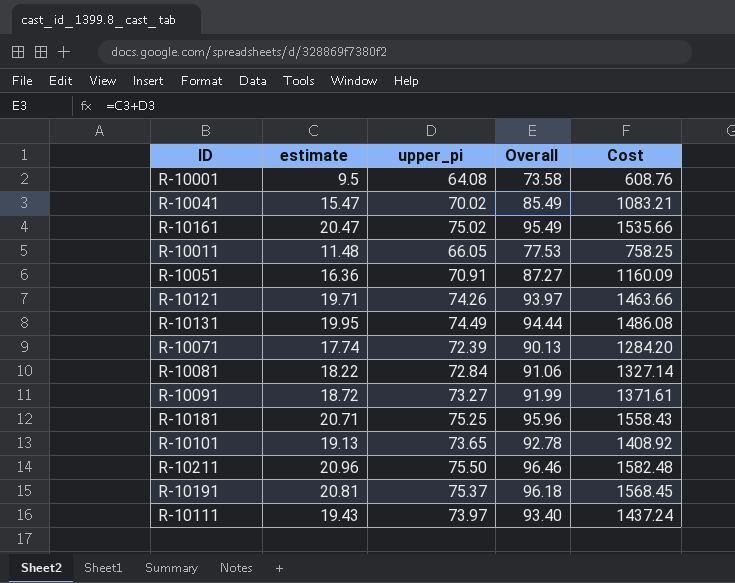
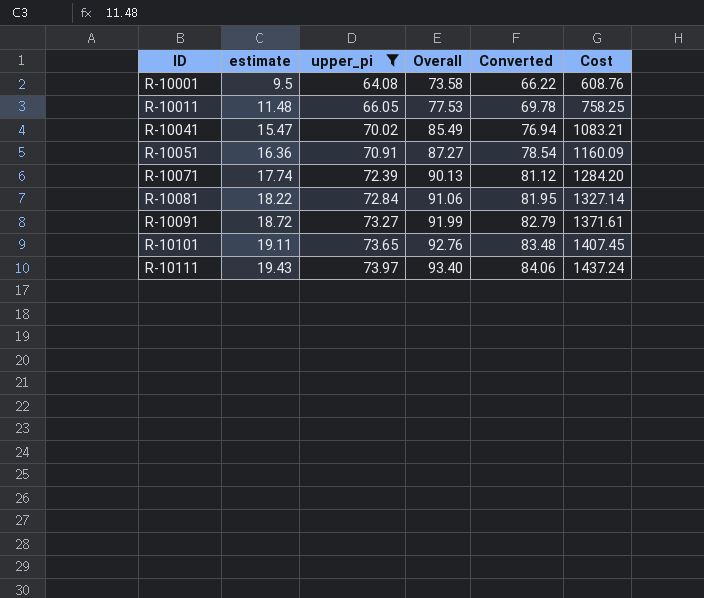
filter: none -> upper_pi <= 73.97
row order: none -> ID ascending
column Converted | formula: none -> [Overall] * 0.9
R-10101 | estimate: 19.13 -> 19.11
R-10101 | Overall: 92.78 -> 92.76
R-10101 | Cost: 1408.92 -> 1407.45

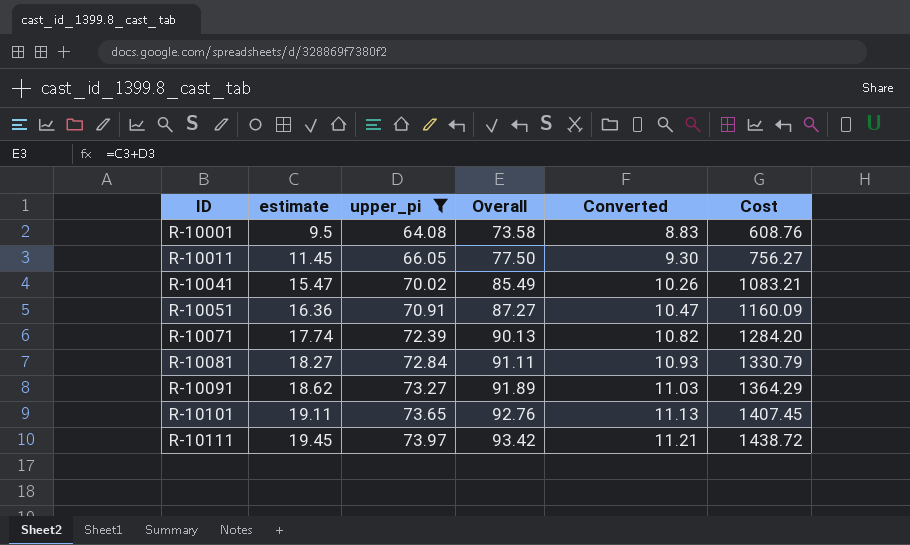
column Converted | formula: [Overall] * 0.9 -> [Overall] * 0.12
R-10011 | estimate: 11.48 -> 11.45
R-10011 | Overall: 77.53 -> 77.50
R-10011 | Cost: 758.25 -> 756.27
R-10081 | estimate: 18.22 -> 18.27
R-10081 | Overall: 91.06 -> 91.11
R-10081 | Cost: 1327.14 -> 1330.79
R-10091 | estimate: 18.72 -> 18.62
R-10091 | Overall: 91.99 -> 91.89
R-10091 | Cost: 1371.61 -> 1364.29
R-10111 | estimate: 19.43 -> 19.45
R-10111 | Overall: 93.40 -> 93.42
R-10111 | Cost: 1437.24 -> 1438.72

